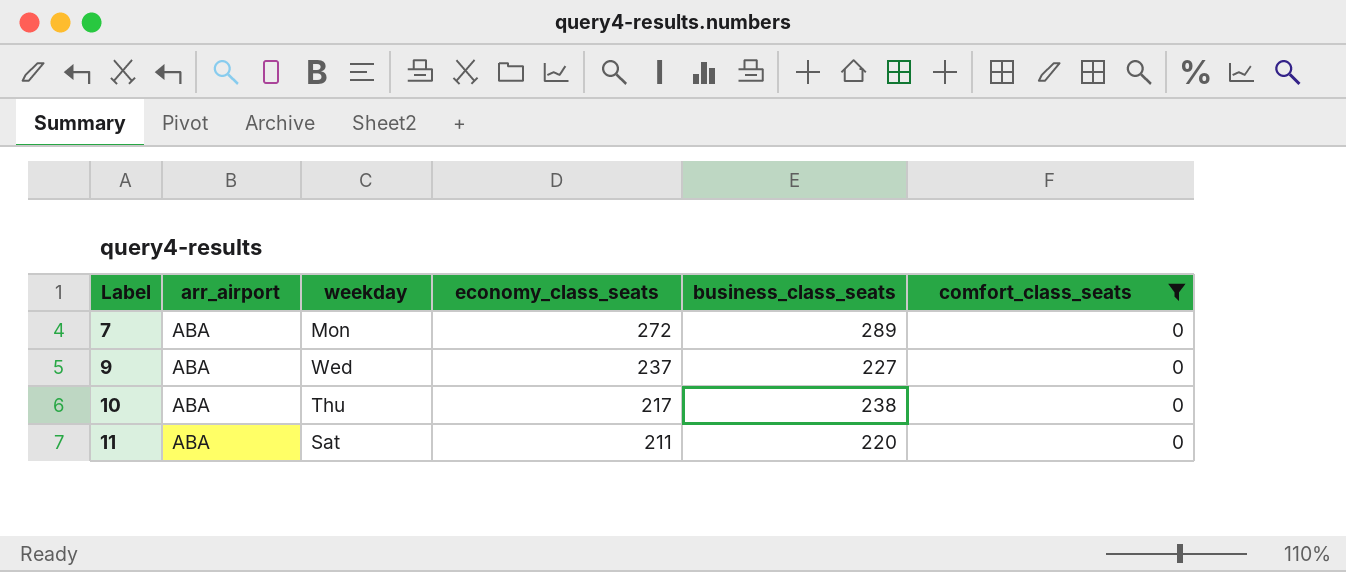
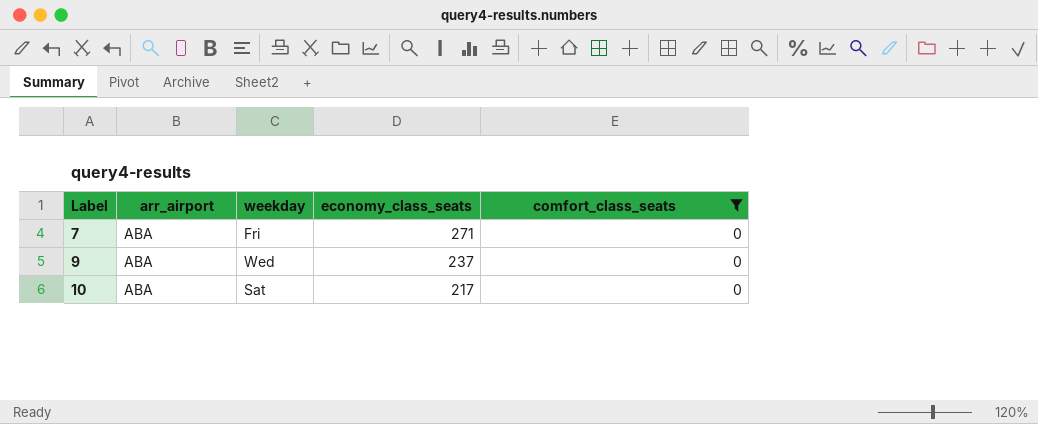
column business_class_seats | position: 5 -> none
row 11: ABA | Sat | 211 | 220 | 0 -> none
7 | weekday: Mon -> Fri
7 | economy_class_seats: 272 -> 271
10 | weekday: Thu -> Sat

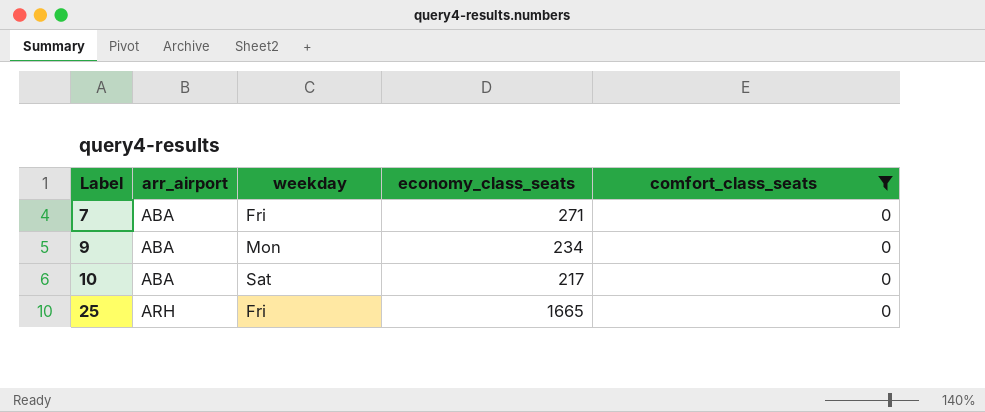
9 | weekday: Wed -> Mon
9 | economy_class_seats: 237 -> 234
row 25: none -> ARH | Fri | 1665 | 0

